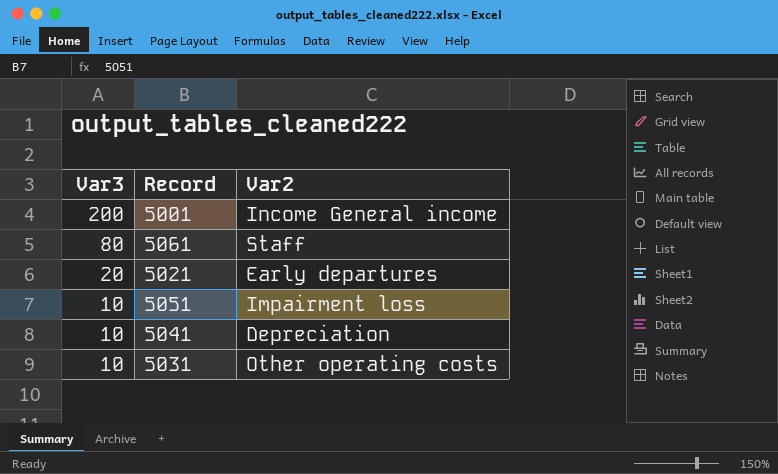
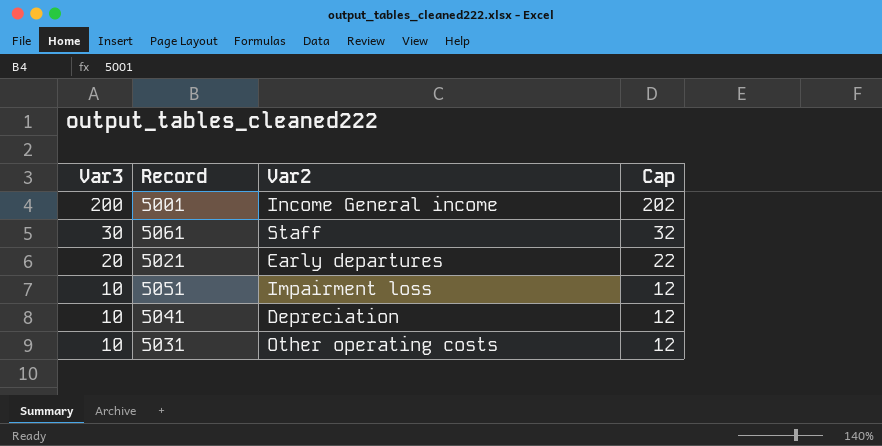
column Cap | formula: none -> [Var3] + 2
5061 | Var3: 80 -> 30

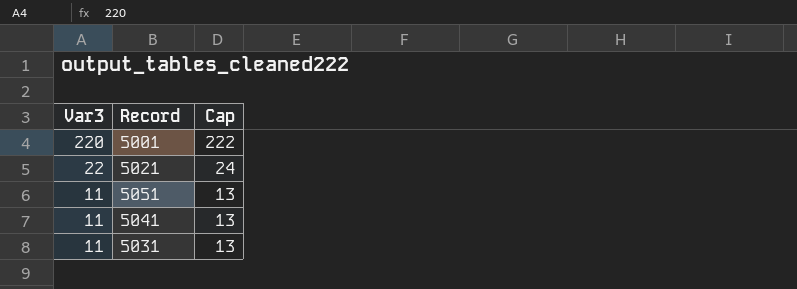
column Var2 | position: 3 -> none
row 5061: 30 | Staff | 32 -> none
5001 | Var3: 200 -> 220
5001 | Cap: 202 -> 222
5021 | Var3: 20 -> 22
5021 | Cap: 22 -> 24
5051 | Var3: 10 -> 11
5051 | Cap: 12 -> 13
5041 | Var3: 10 -> 11
5041 | Cap: 12 -> 13
5031 | Var3: 10 -> 11
5031 | Cap: 12 -> 13

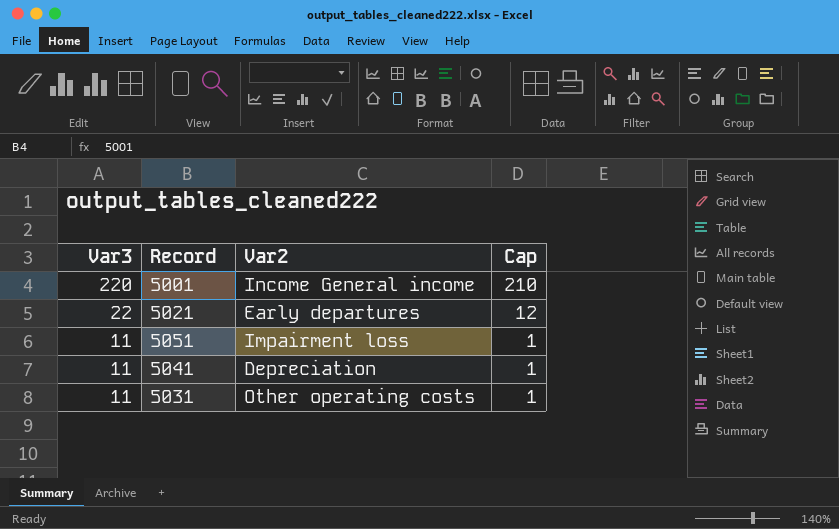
column Var2 | position: none -> 3
column Cap | formula: [Var3] + 2 -> [Var3] - 10

